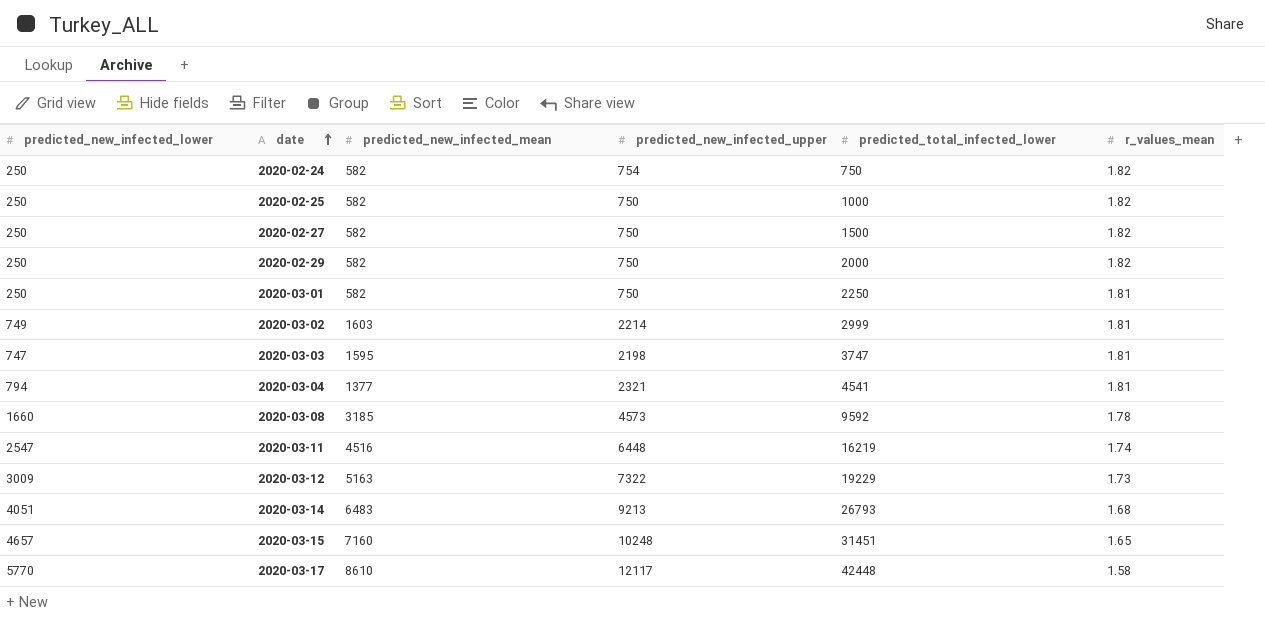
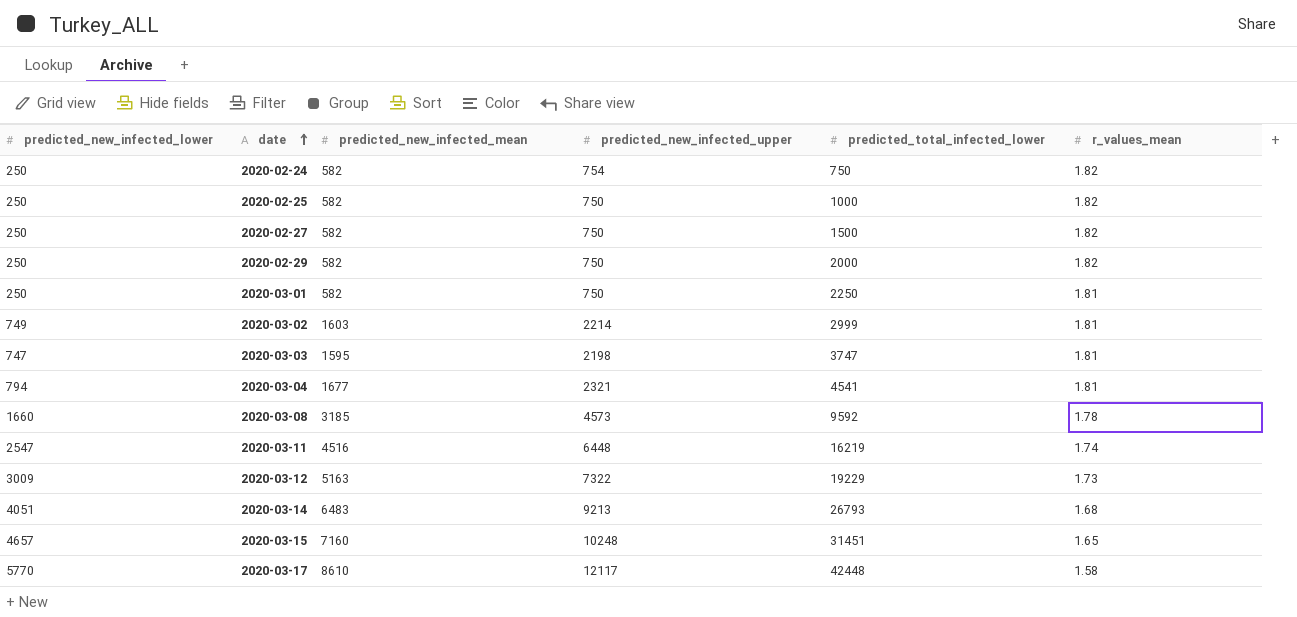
2020-03-04 | predicted_new_infected_mean: 1377 -> 1677

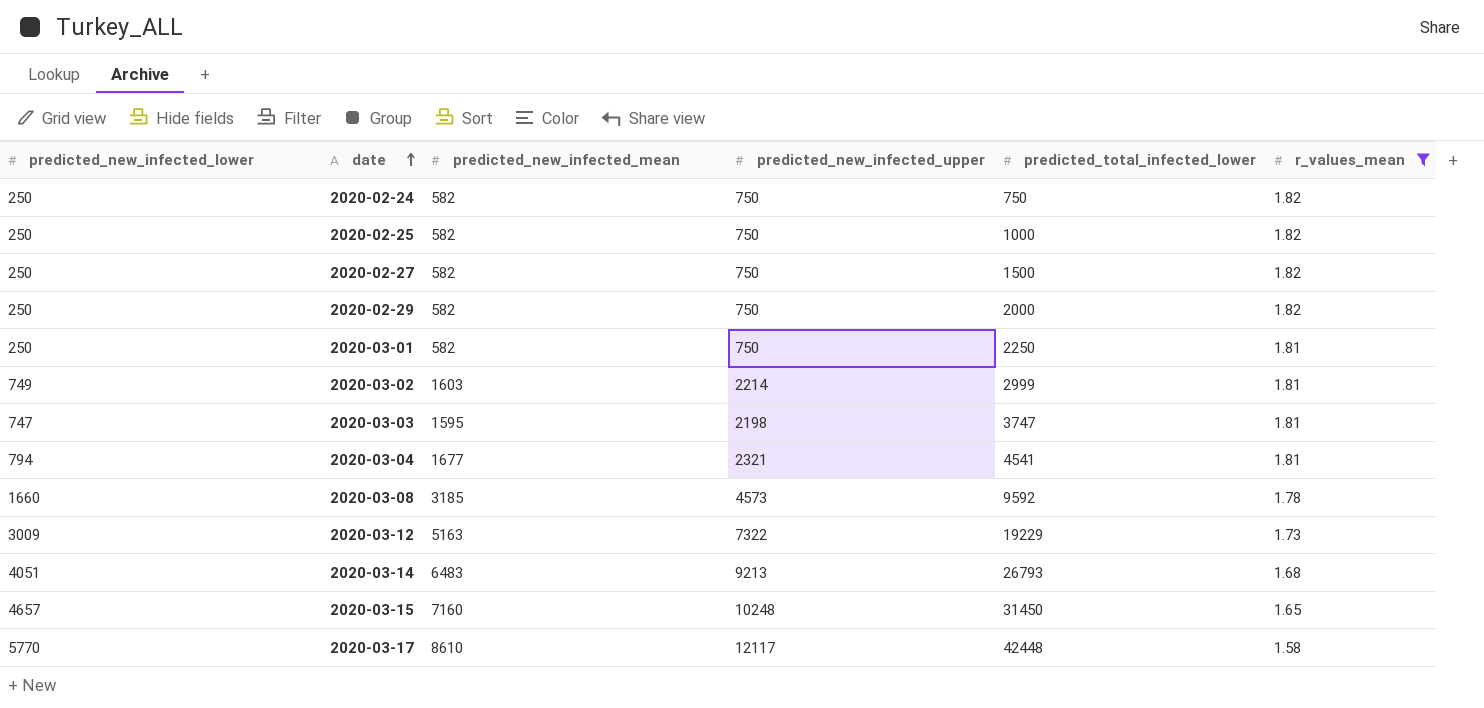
filter: none -> r_values_mean != 1.74
2020-02-24 | predicted_new_infected_upper: 754 -> 750
2020-03-15 | predicted_total_infected_lower: 31451 -> 31450

